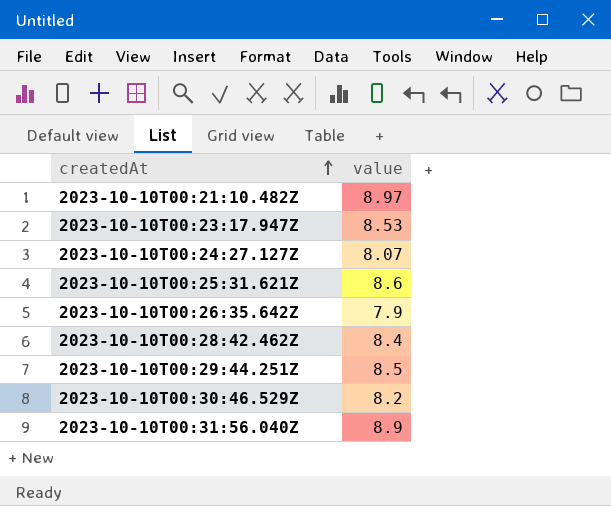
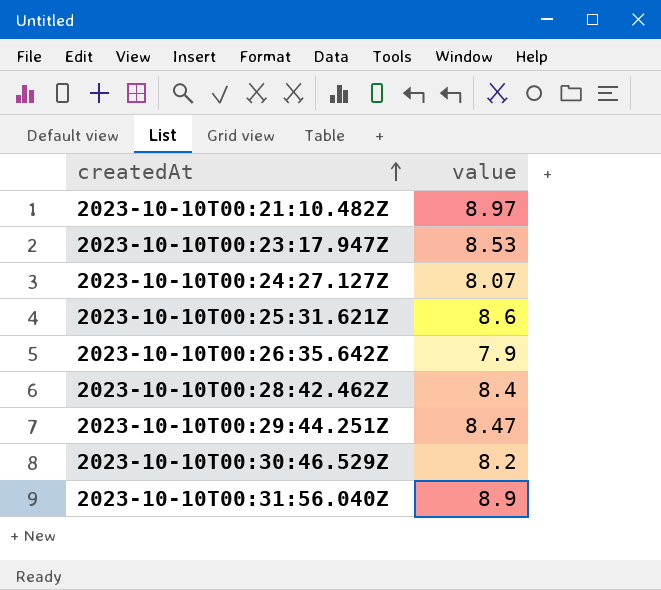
2023-10-10T00:29:44.251Z | value: 8.5 -> 8.47

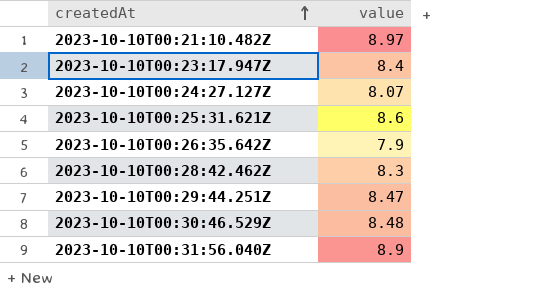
2023-10-10T00:23:17.947Z | value: 8.53 -> 8.4
2023-10-10T00:28:42.462Z | value: 8.4 -> 8.3
2023-10-10T00:30:46.529Z | value: 8.2 -> 8.48

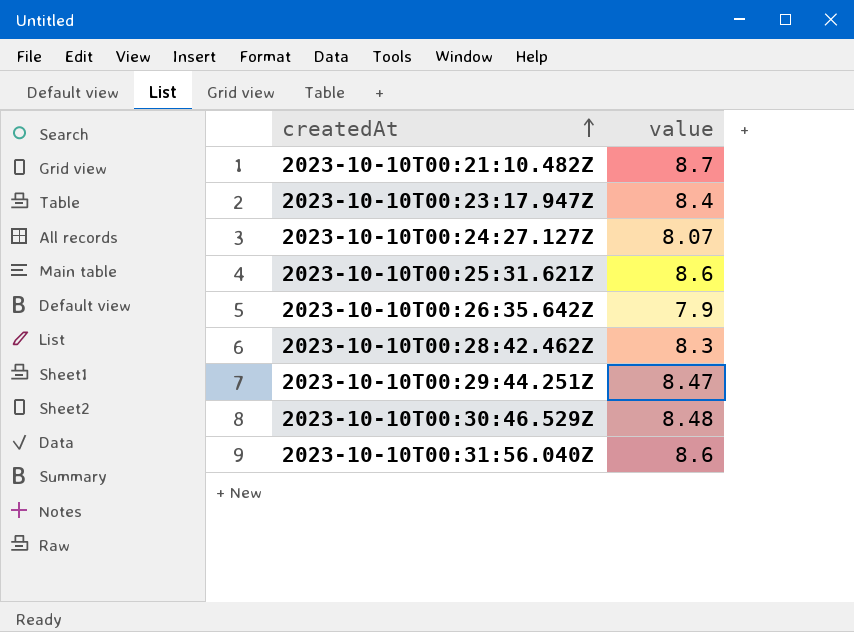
2023-10-10T00:21:10.482Z | value: 8.97 -> 8.7
2023-10-10T00:31:56.040Z | value: 8.9 -> 8.6

